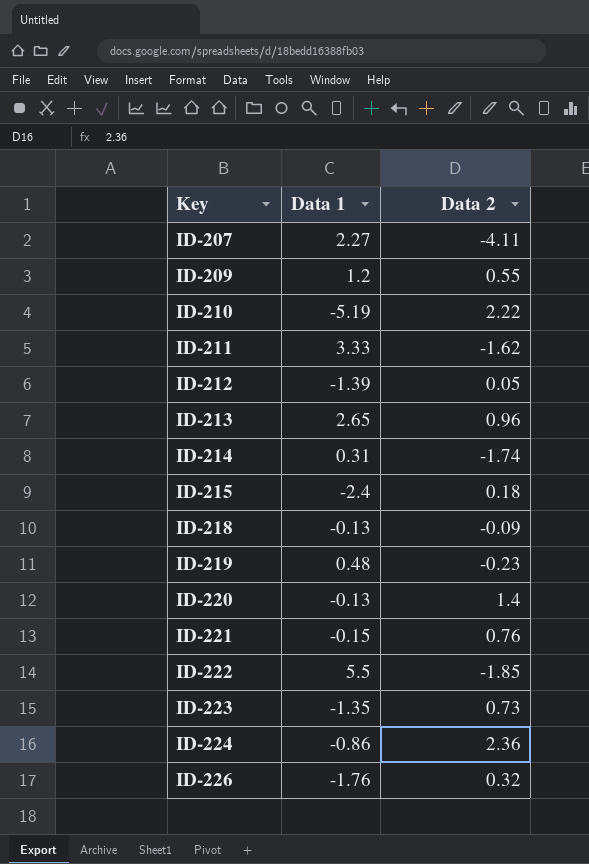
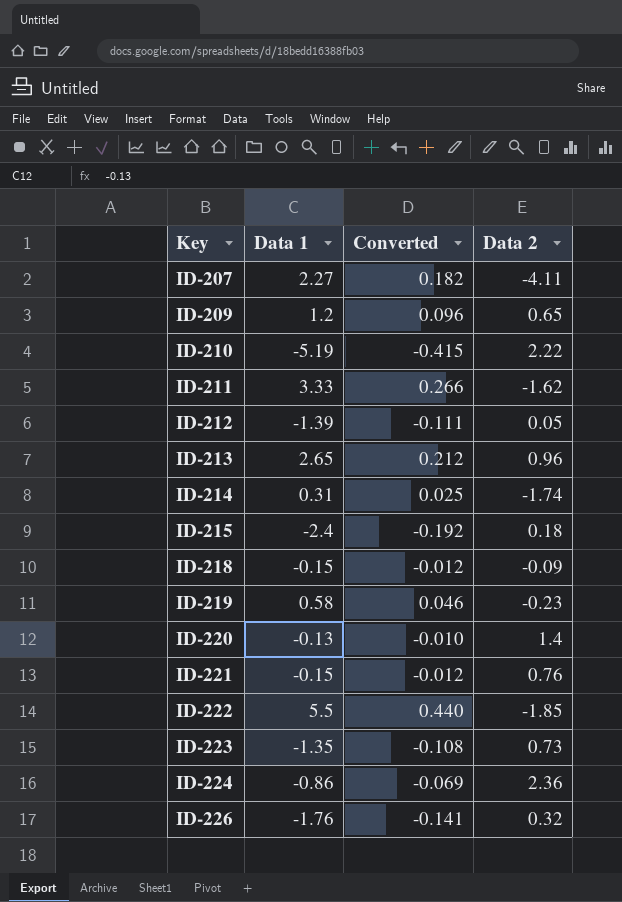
column Converted | formula: none -> [Data 1] * 0.08
ID-209 | Data 2: 0.55 -> 0.65
ID-218 | Data 1: -0.13 -> -0.15
ID-219 | Data 1: 0.48 -> 0.58

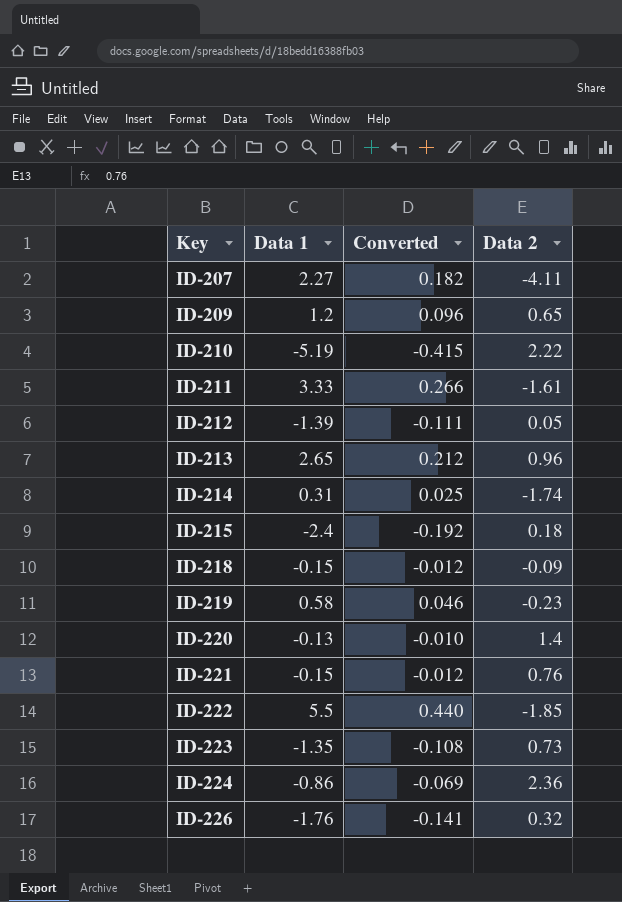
ID-211 | Data 2: -1.62 -> -1.61

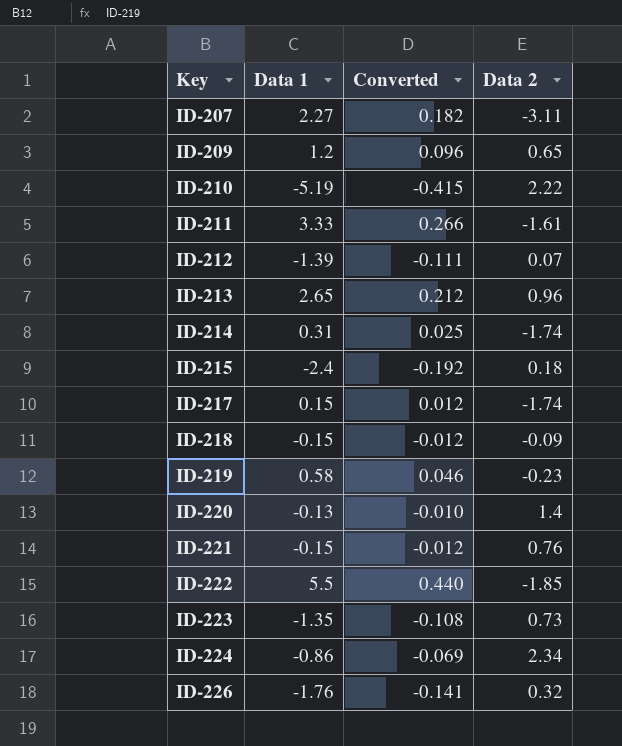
ID-207 | Data 2: -4.11 -> -3.11
ID-212 | Data 2: 0.05 -> 0.07
row ID-217: none -> 0.15 | 0.012 | -1.74
ID-224 | Data 2: 2.36 -> 2.34

